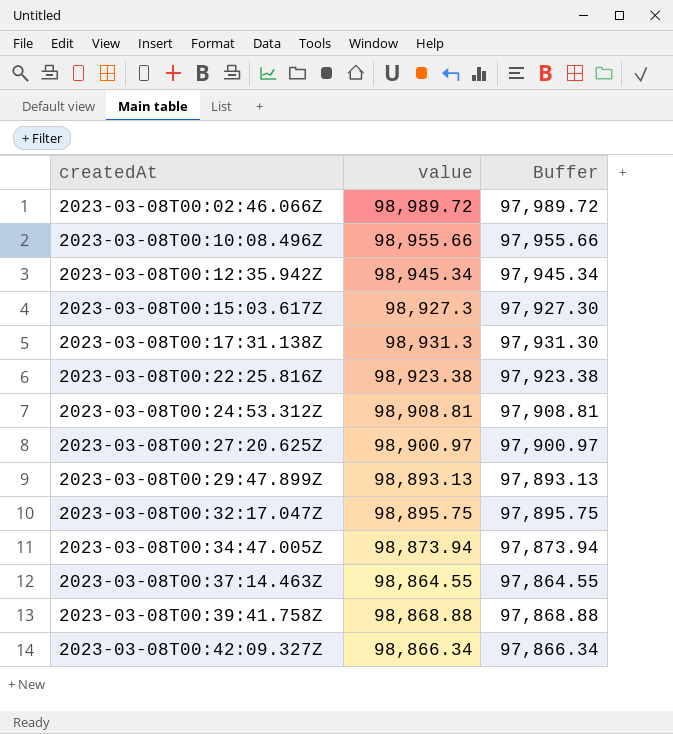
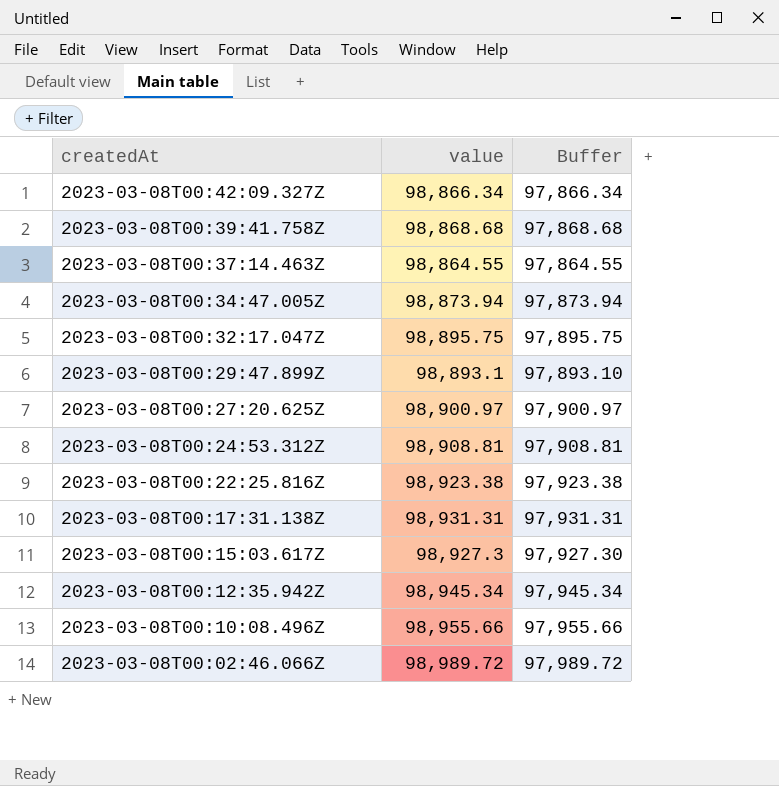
row order: createdAt ascending -> createdAt descending
2023-03-08T00:39:41.758Z | value: 98,868.88 -> 98,868.68
2023-03-08T00:39:41.758Z | Buffer: 97,868.88 -> 97,868.68
2023-03-08T00:29:47.899Z | value: 98,893.13 -> 98,893.1
2023-03-08T00:29:47.899Z | Buffer: 97,893.13 -> 97,893.10
2023-03-08T00:17:31.138Z | value: 98,931.3 -> 98,931.31
2023-03-08T00:17:31.138Z | Buffer: 97,931.30 -> 97,931.31

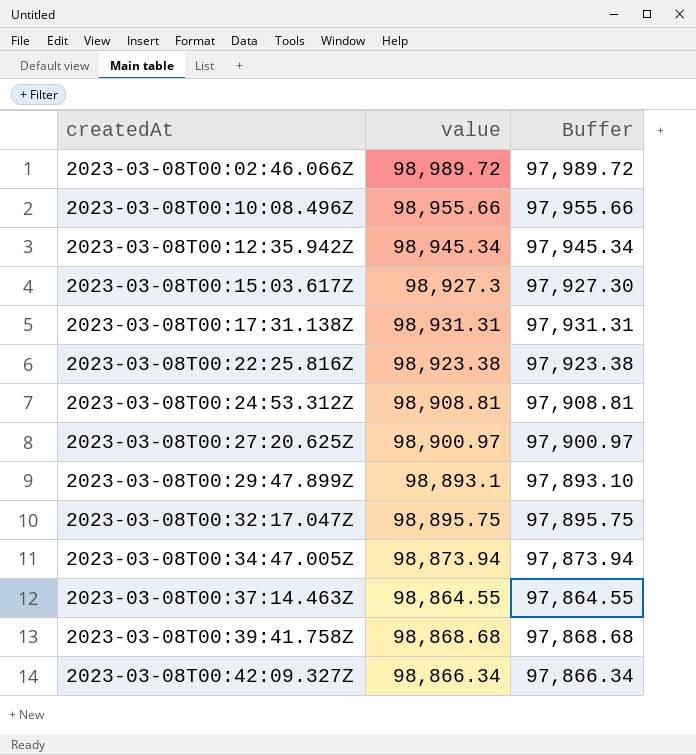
row order: createdAt descending -> createdAt ascending

